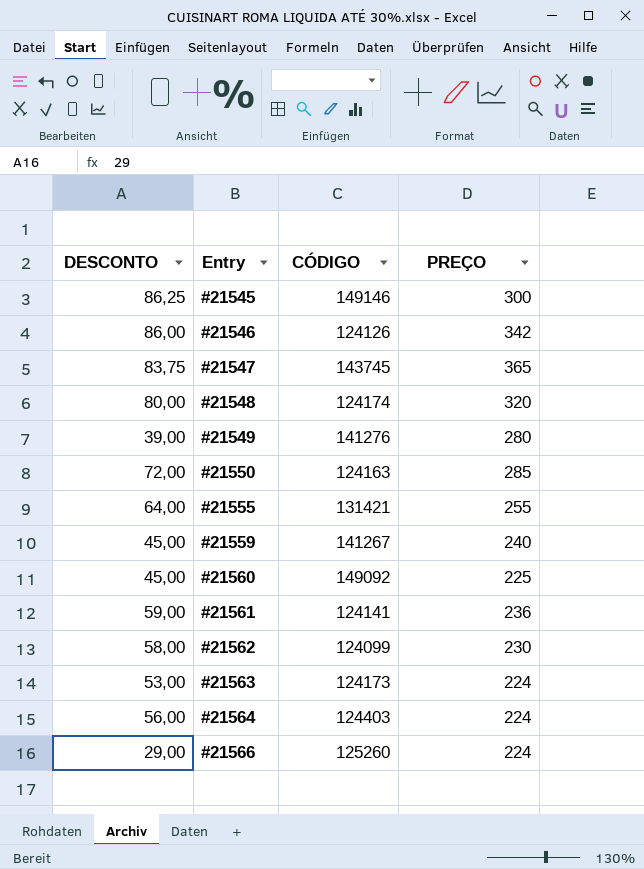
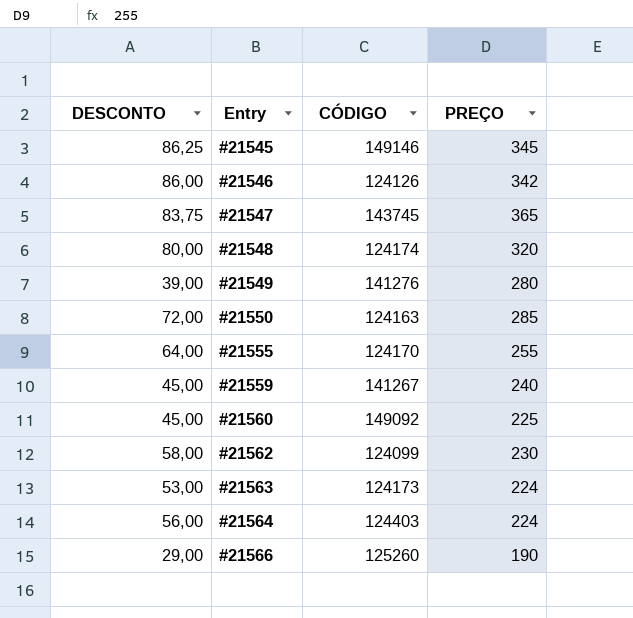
row #21561: 59,00 | 124141 | 236 -> none
#21545 | PREÇO: 300 -> 345
#21555 | CÓDIGO: 131421 -> 124170
#21566 | PREÇO: 224 -> 190

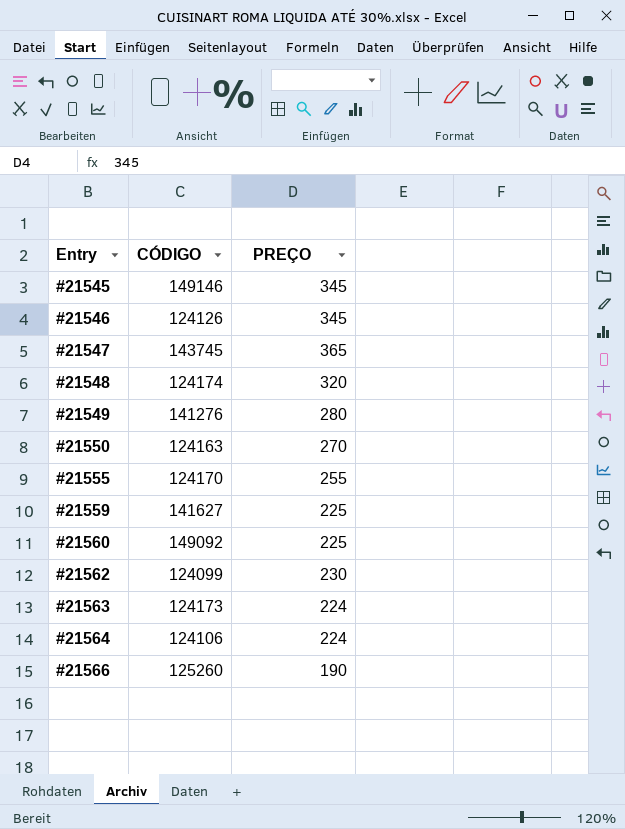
column DESCONTO | position: 1 -> none
#21546 | PREÇO: 342 -> 345
#21550 | PREÇO: 285 -> 270
#21559 | CÓDIGO: 141267 -> 141627
#21559 | PREÇO: 240 -> 225
#21564 | CÓDIGO: 124403 -> 124106

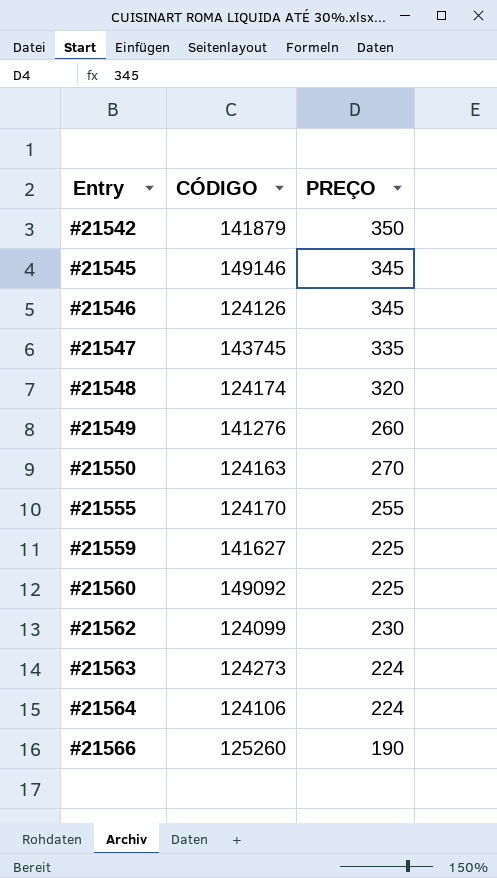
row #21542: none -> 141879 | 350
#21547 | PREÇO: 365 -> 335
#21549 | PREÇO: 280 -> 260
#21563 | CÓDIGO: 124173 -> 124273

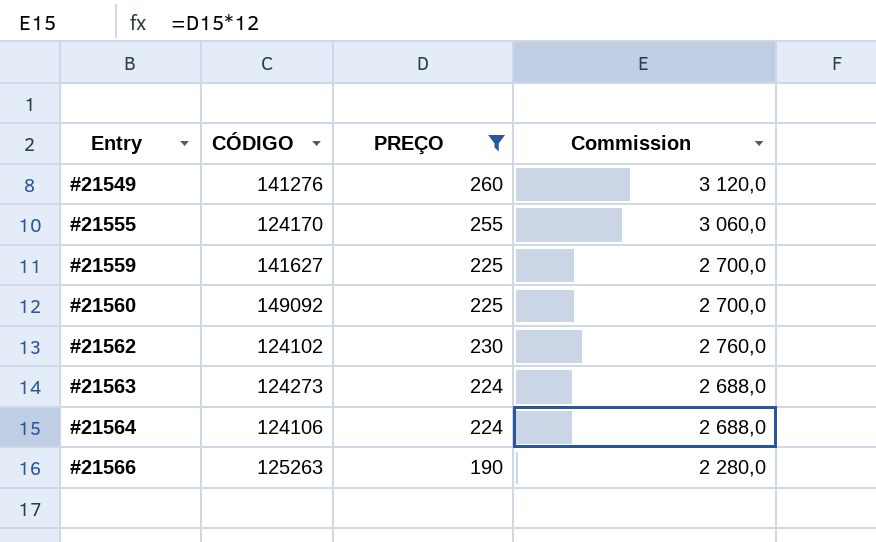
filter: none -> PREÇO <= 260
column Commission | formula: none -> [PREÇO] * 12
#21562 | CÓDIGO: 124099 -> 124102
#21566 | CÓDIGO: 125260 -> 125263

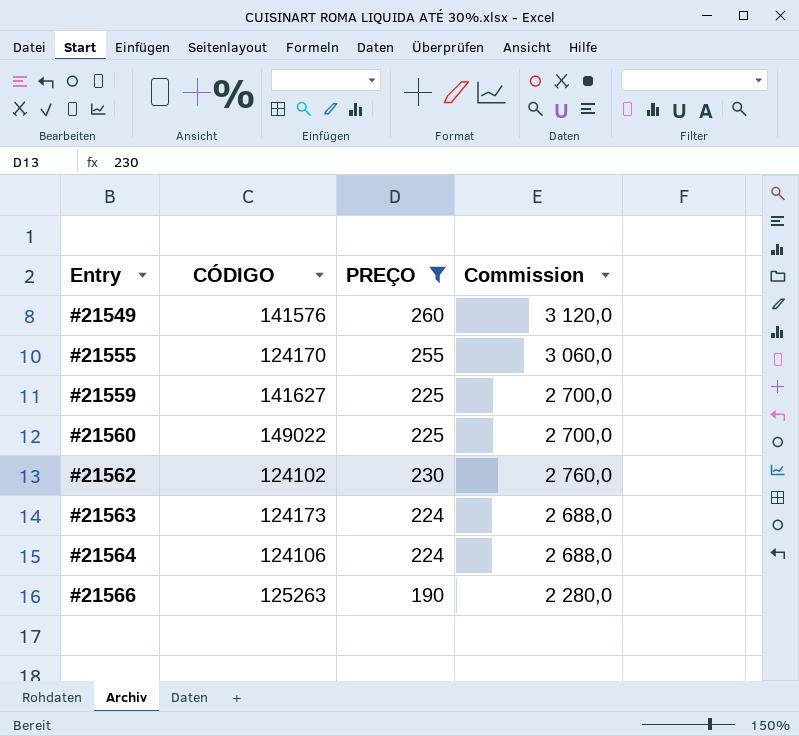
#21549 | CÓDIGO: 141276 -> 141576
#21560 | CÓDIGO: 149092 -> 149022
#21563 | CÓDIGO: 124273 -> 124173

